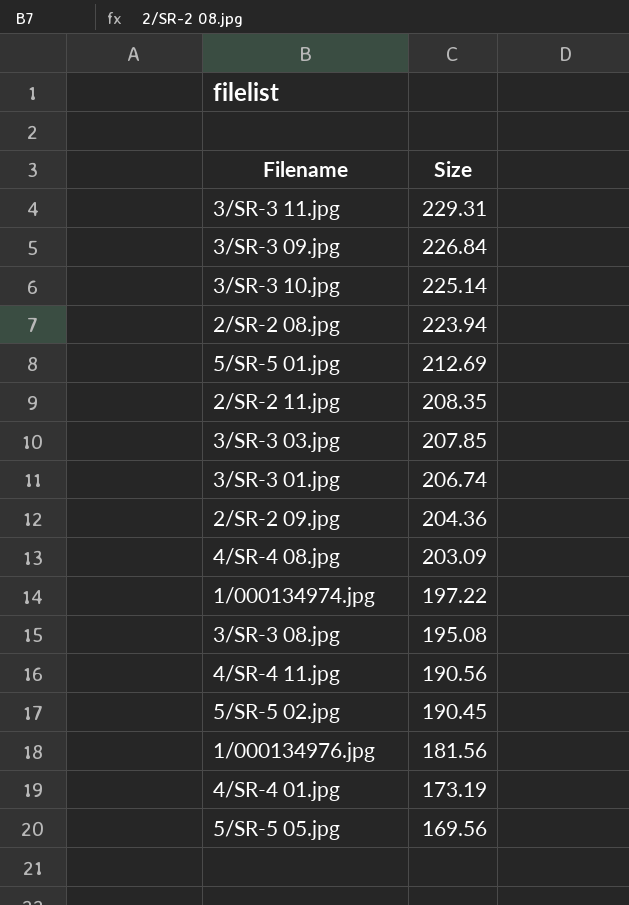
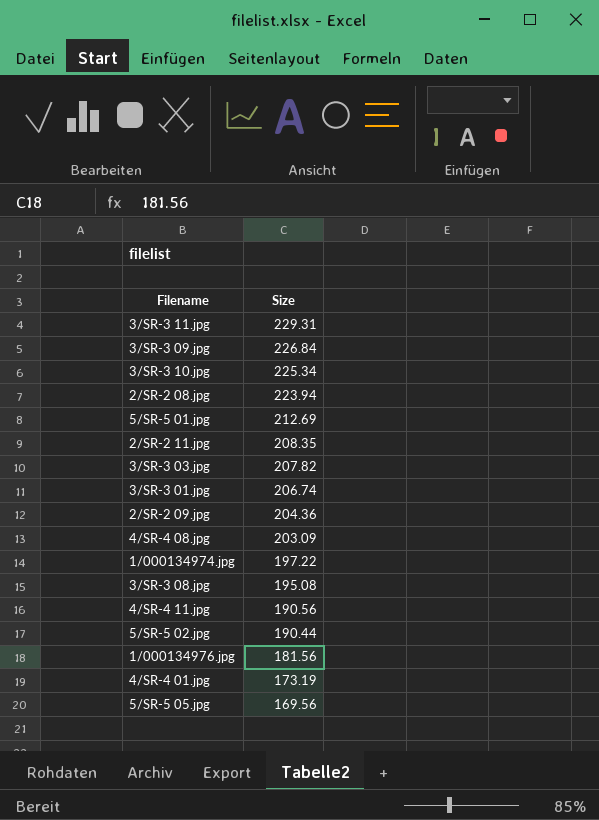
3/SR-3 10.jpg | Size: 225.14 -> 225.34
3/SR-3 03.jpg | Size: 207.85 -> 207.82
5/SR-5 02.jpg | Size: 190.45 -> 190.44

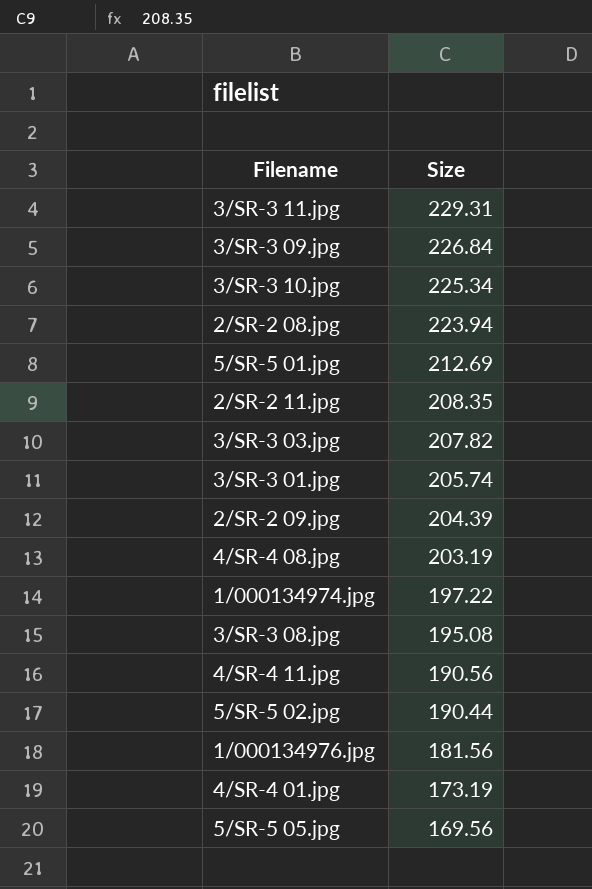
3/SR-3 01.jpg | Size: 206.74 -> 205.74
2/SR-2 09.jpg | Size: 204.36 -> 204.39
4/SR-4 08.jpg | Size: 203.09 -> 203.19

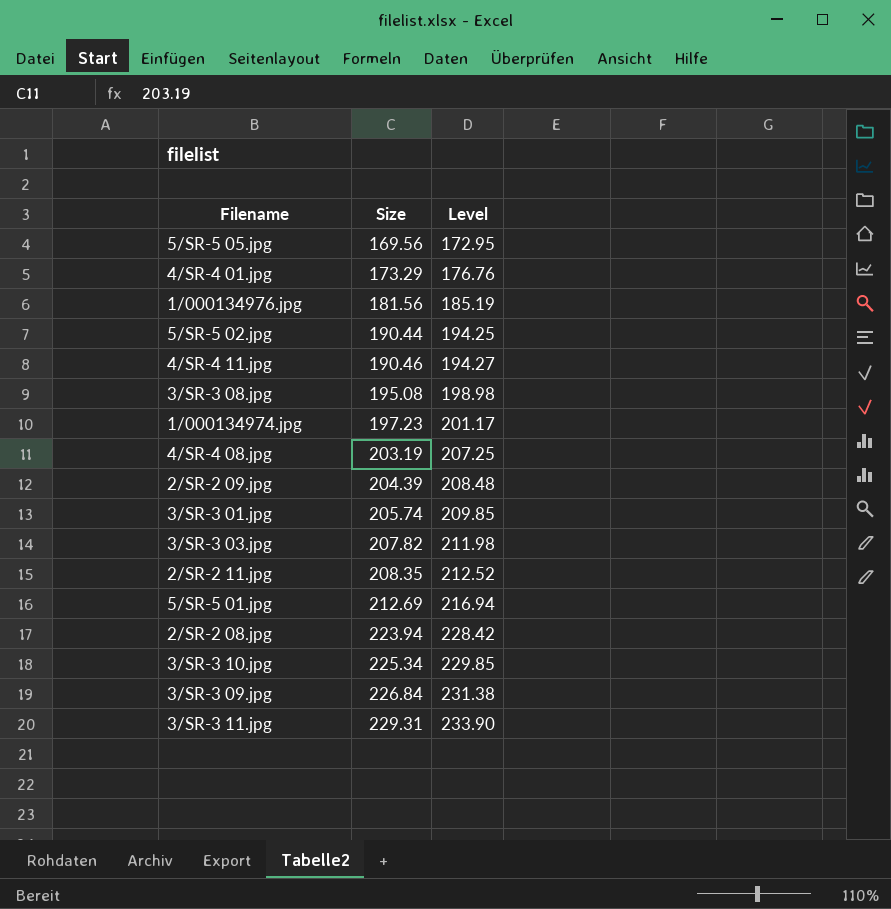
row order: Size descending -> Size ascending
column Level | formula: none -> [Size] * 1.02
4/SR-4 01.jpg | Size: 173.19 -> 173.29
4/SR-4 11.jpg | Size: 190.56 -> 190.46
1/000134974.jpg | Size: 197.22 -> 197.23

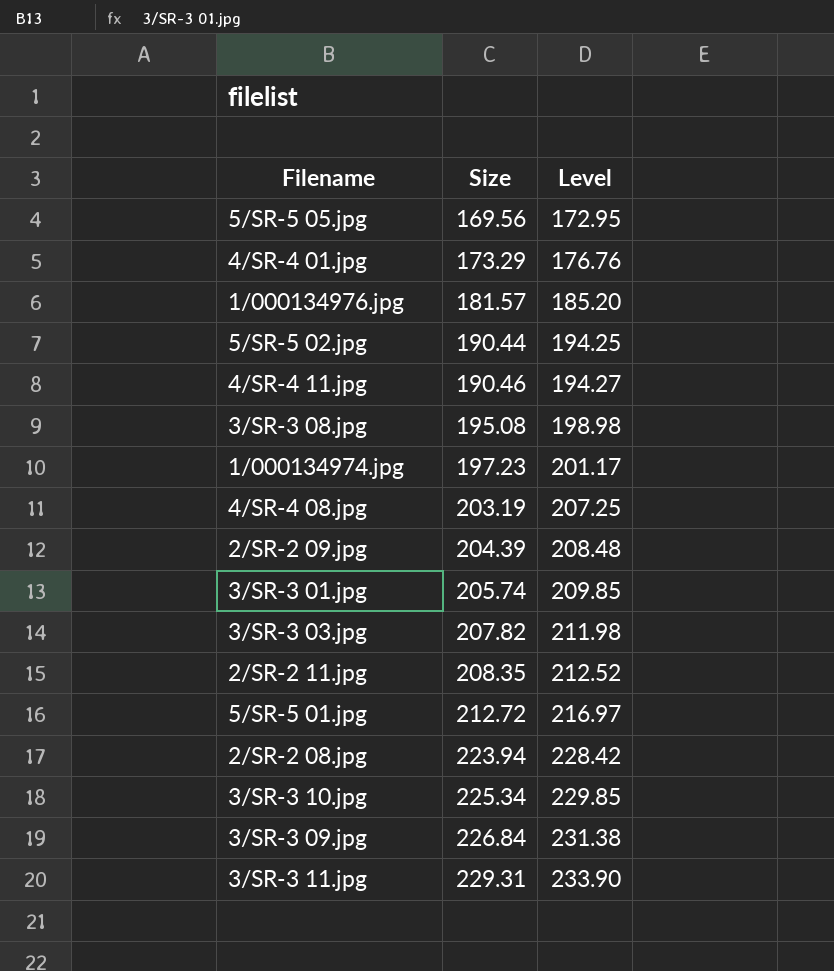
1/000134976.jpg | Size: 181.56 -> 181.57
1/000134976.jpg | Level: 185.19 -> 185.20
5/SR-5 01.jpg | Size: 212.69 -> 212.72
5/SR-5 01.jpg | Level: 216.94 -> 216.97

